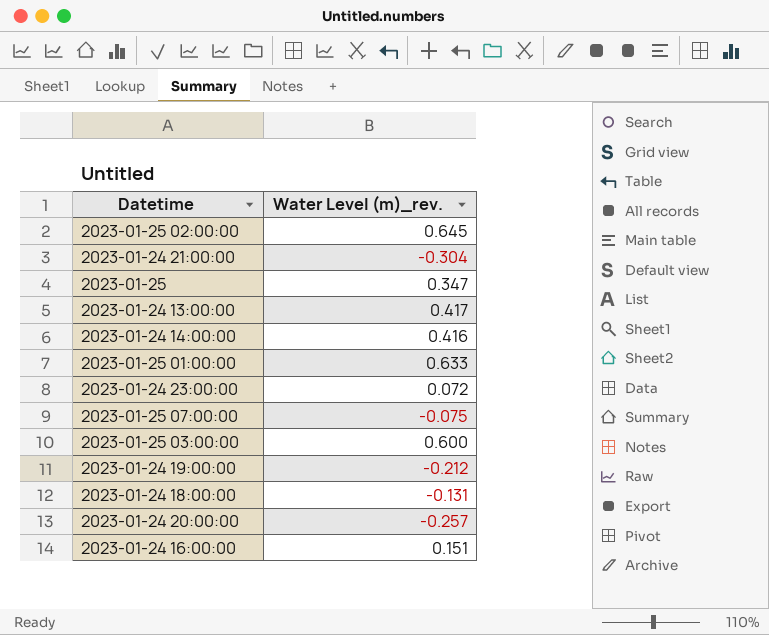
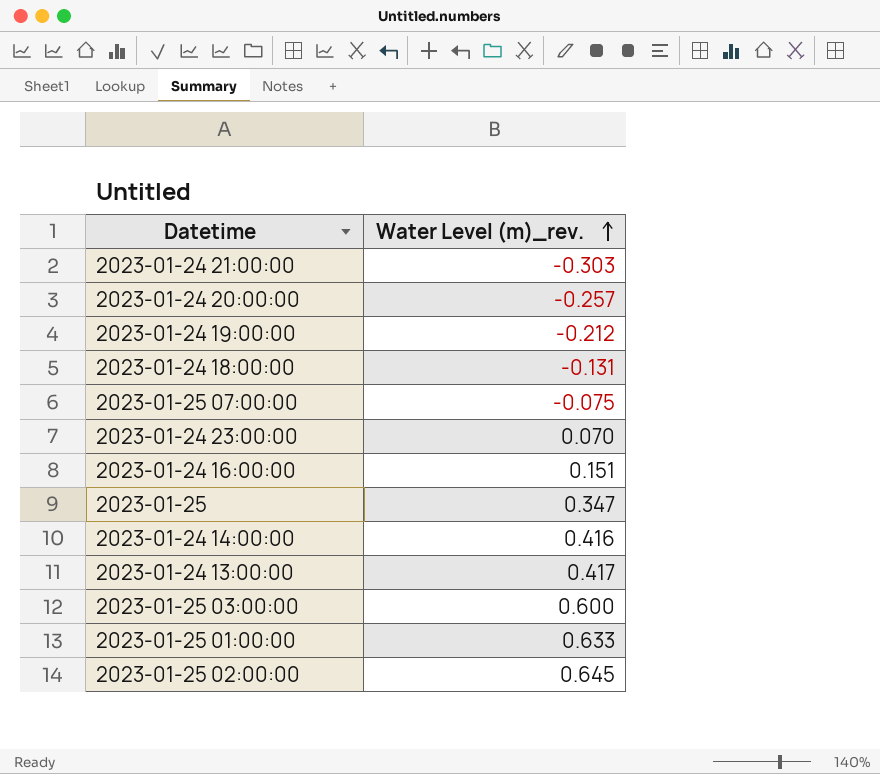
row order: none -> Water Level (m)_rev. ascending
2023-01-24 21:00:00 | Water Level (m)_rev.: -0.304 -> -0.303
2023-01-24 23:00:00 | Water Level (m)_rev.: 0.072 -> 0.070

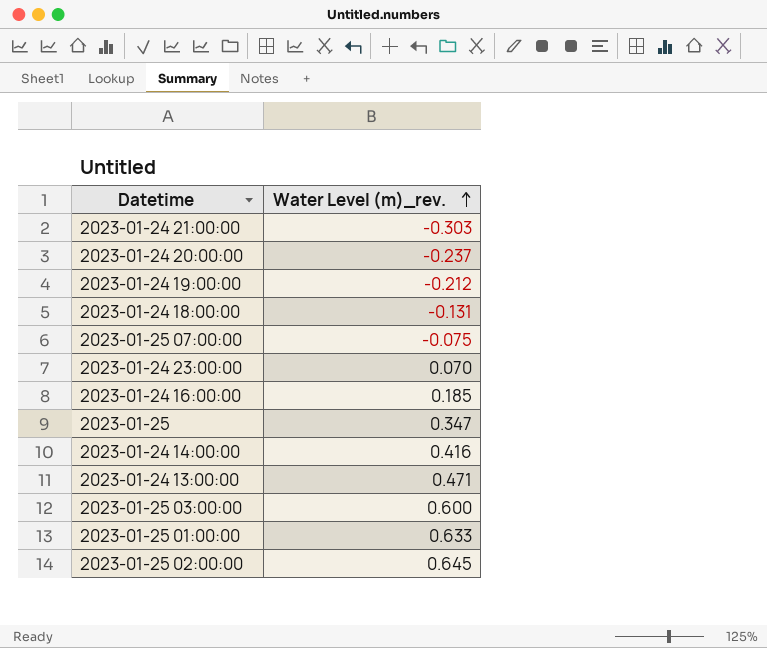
2023-01-24 20:00:00 | Water Level (m)_rev.: -0.257 -> -0.237
2023-01-24 16:00:00 | Water Level (m)_rev.: 0.151 -> 0.185
2023-01-24 13:00:00 | Water Level (m)_rev.: 0.417 -> 0.471

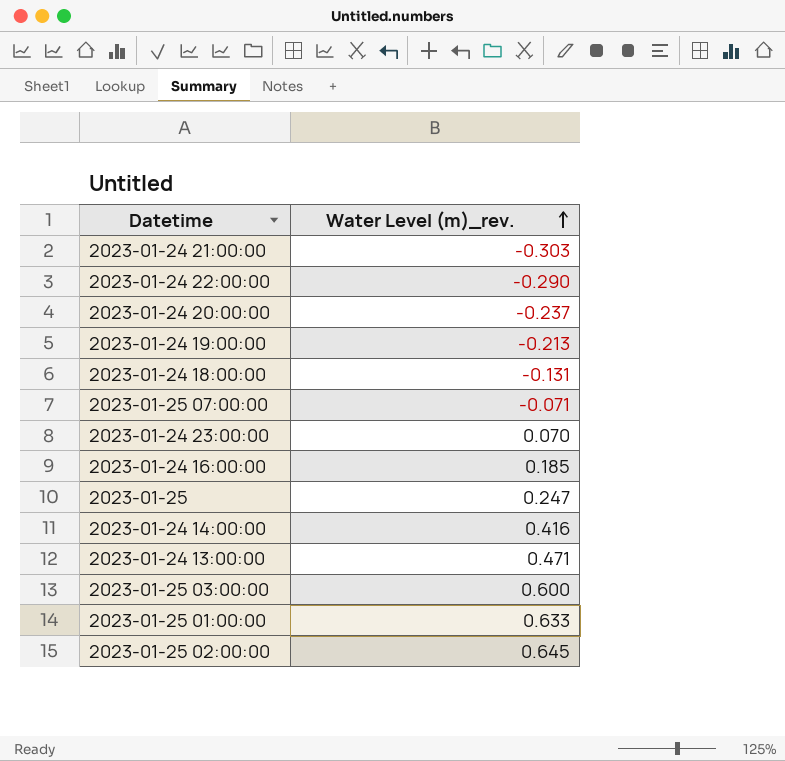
row 2023-01-24 22:00:00: none -> -0.290
2023-01-24 19:00:00 | Water Level (m)_rev.: -0.212 -> -0.213
2023-01-25 07:00:00 | Water Level (m)_rev.: -0.075 -> -0.071
2023-01-25 | Water Level (m)_rev.: 0.347 -> 0.247

